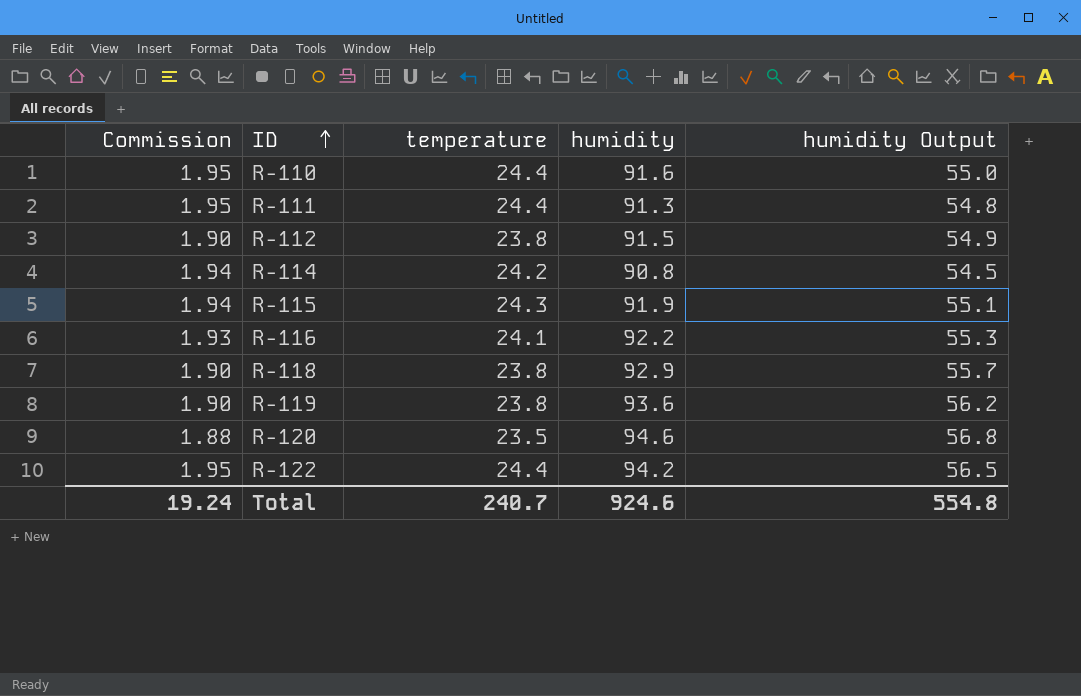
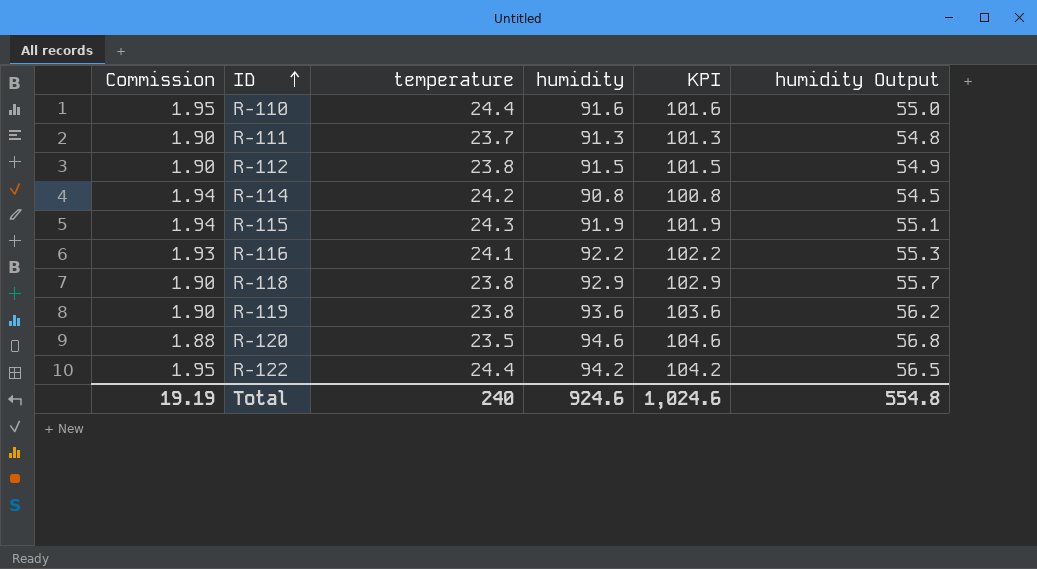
column KPI | formula: none -> [humidity] + 10
R-111 | Commission: 1.95 -> 1.90
R-111 | temperature: 24.4 -> 23.7
Total | Commission: 19.24 -> 19.19
Total | temperature: 240.7 -> 240

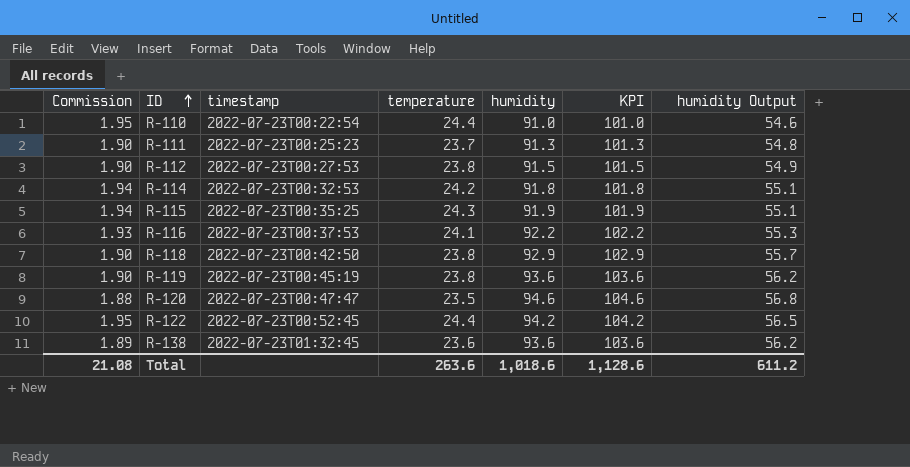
column timestamp | position: none -> 3
R-110 | humidity: 91.6 -> 91.0
R-110 | KPI: 101.6 -> 101.0
R-110 | humidity Output: 55.0 -> 54.6
R-114 | humidity: 90.8 -> 91.8
R-114 | KPI: 100.8 -> 101.8
R-114 | humidity Output: 54.5 -> 55.1
row R-138: none -> 1.89 | 2022-07-23T01:32:45 | 23.6 | 93.6 | 103.6 | 56.2
Total | Commission: 19.19 -> 21.08
Total | temperature: 240 -> 263.6
Total | humidity: 924.6 -> 1,018.6
Total | KPI: 1,024.6 -> 1,128.6
Total | humidity Output: 554.8 -> 611.2

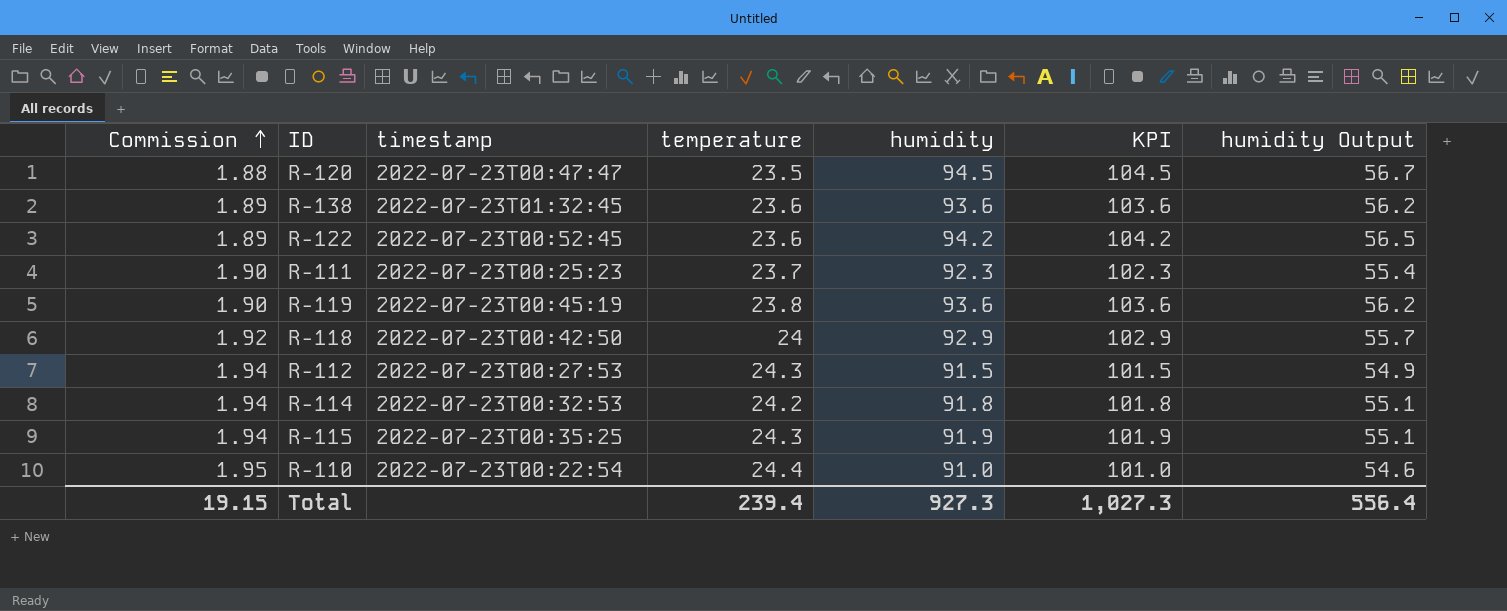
row order: ID ascending -> Commission ascending
row R-116: 1.93 | 2022-07-23T00:37:53 | 24.1 | 92.2 | 102.2 | 55.3 -> none
R-120 | humidity: 94.6 -> 94.5
R-120 | KPI: 104.6 -> 104.5
R-120 | humidity Output: 56.8 -> 56.7
R-122 | Commission: 1.95 -> 1.89
R-122 | temperature: 24.4 -> 23.6
R-111 | humidity: 91.3 -> 92.3
R-111 | KPI: 101.3 -> 102.3
R-111 | humidity Output: 54.8 -> 55.4
R-118 | Commission: 1.90 -> 1.92
R-118 | temperature: 23.8 -> 24
R-112 | Commission: 1.90 -> 1.94
R-112 | temperature: 23.8 -> 24.3
Total | Commission: 21.08 -> 19.15
Total | temperature: 263.6 -> 239.4
Total | humidity: 1,018.6 -> 927.3
Total | KPI: 1,128.6 -> 1,027.3
Total | humidity Output: 611.2 -> 556.4

